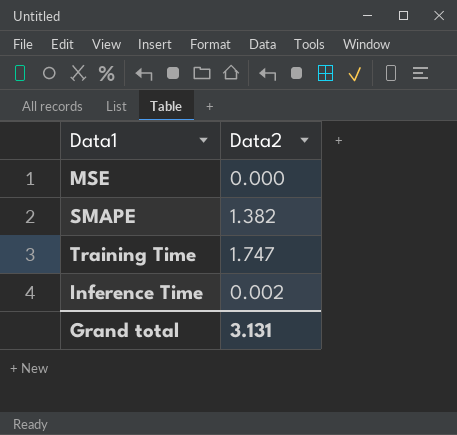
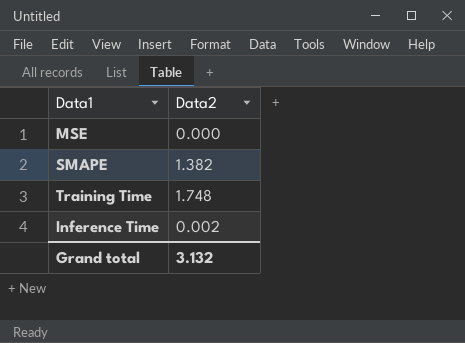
Training Time | Data2: 1.747 -> 1.748
Grand total | Data2: 3.131 -> 3.132

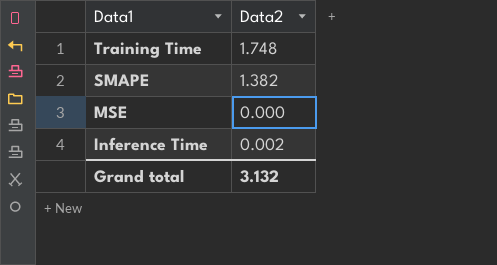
row order: none -> Data1 descending

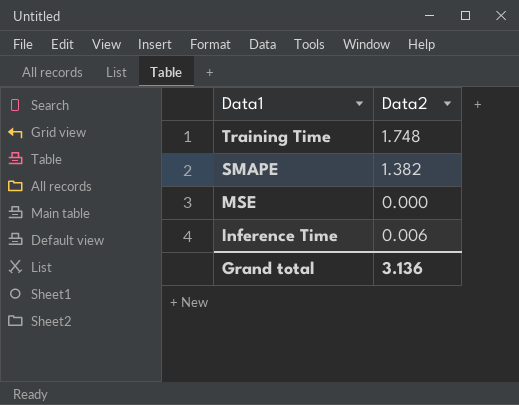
Inference Time | Data2: 0.002 -> 0.006
Grand total | Data2: 3.132 -> 3.136

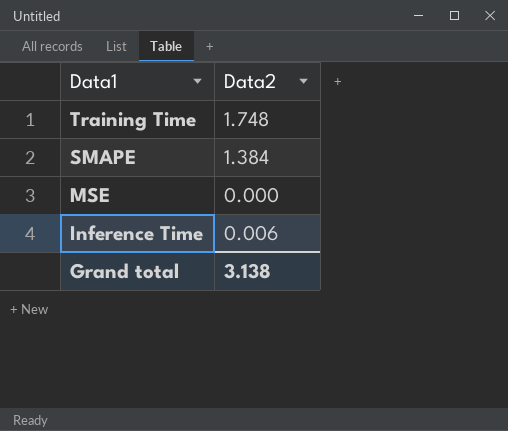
SMAPE | Data2: 1.382 -> 1.384
Grand total | Data2: 3.136 -> 3.138

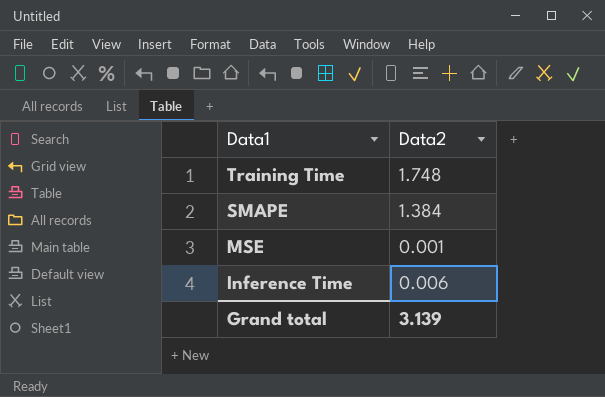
MSE | Data2: 0.000 -> 0.001
Grand total | Data2: 3.138 -> 3.139

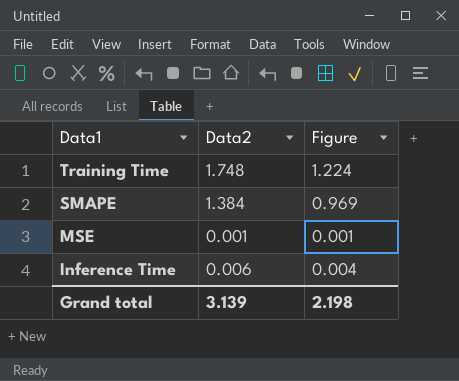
column Figure | formula: none -> [Data2] * 0.7

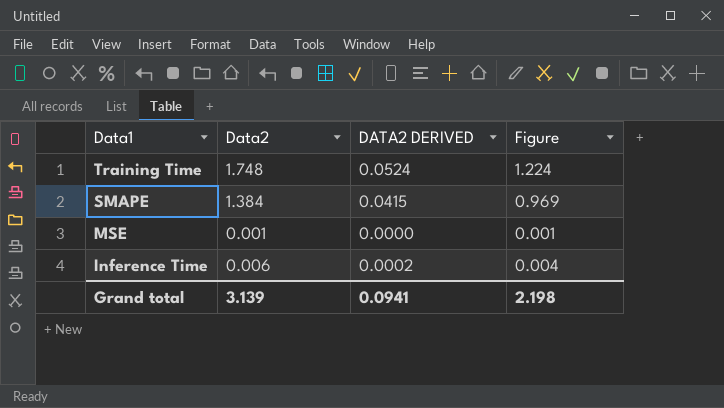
column DATA2 DERIVED | formula: none -> [Data2] * 0.03

